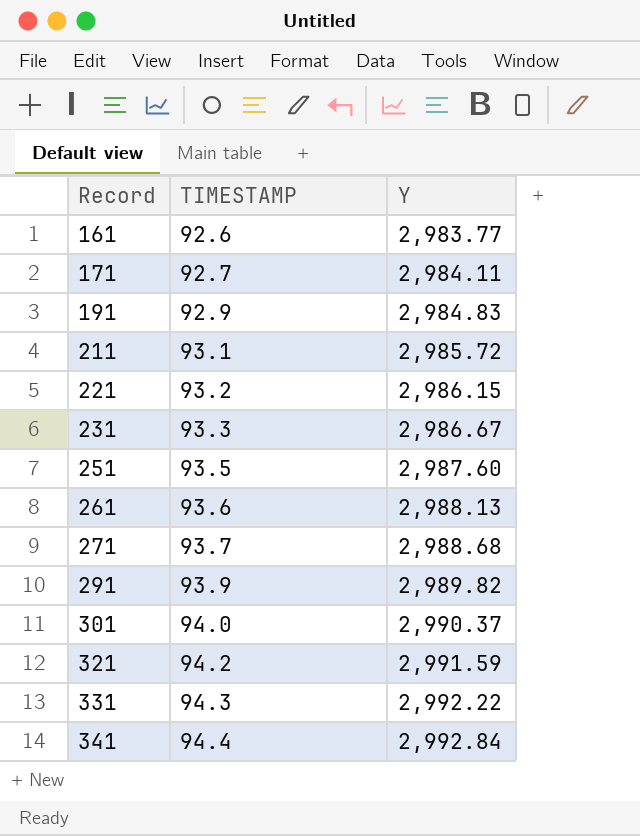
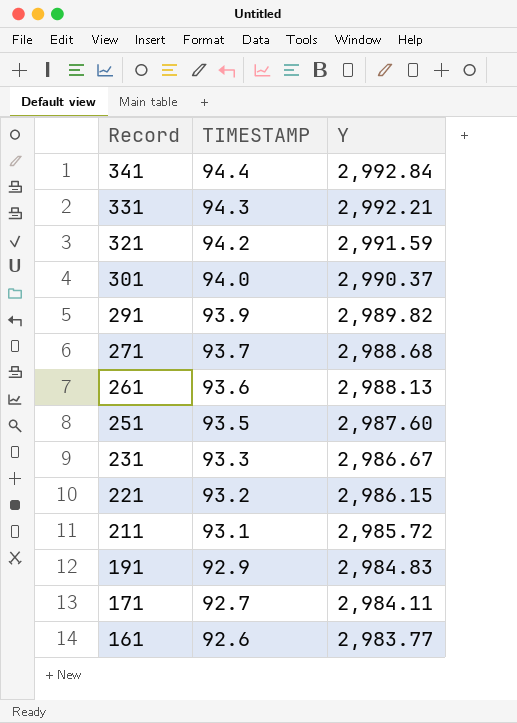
row order: Record ascending -> Record descending
331 | Y: 2,992.22 -> 2,992.21

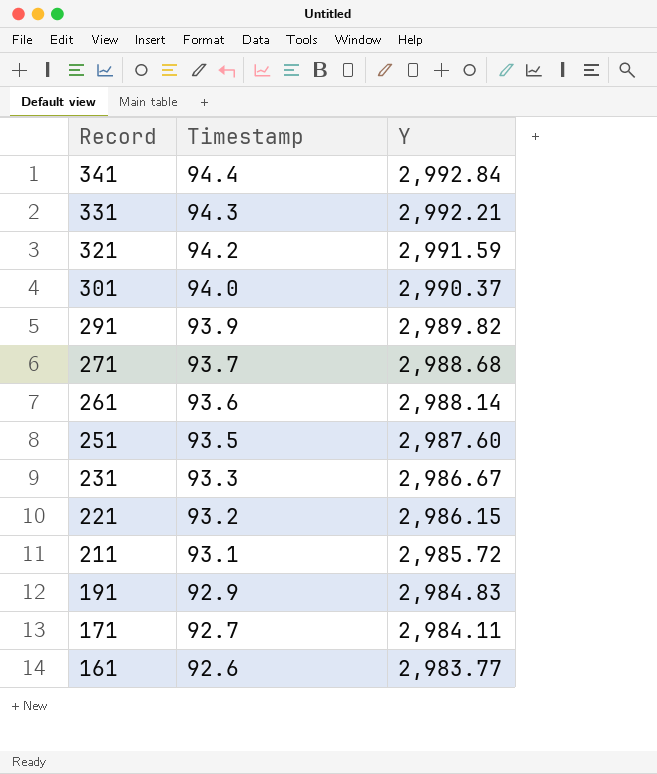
column name: TIMESTAMP -> Timestamp
261 | Y: 2,988.13 -> 2,988.14

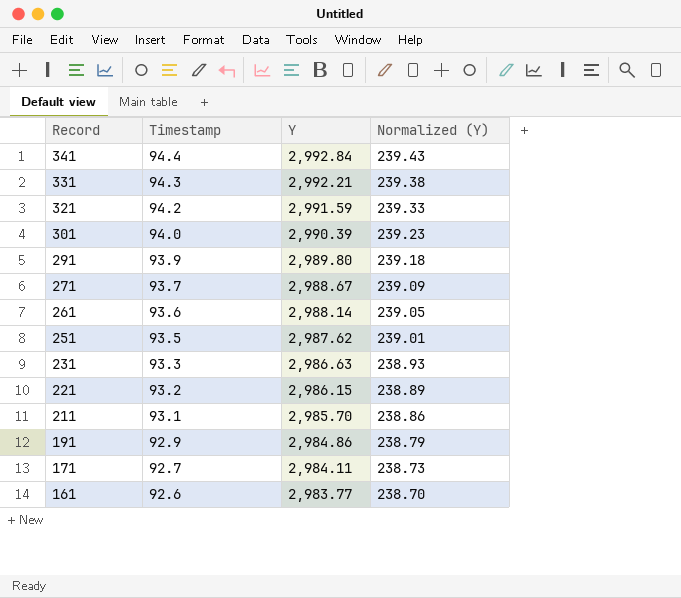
column Normalized (Y) | formula: none -> [Y] * 0.08
301 | Y: 2,990.37 -> 2,990.39
291 | Y: 2,989.82 -> 2,989.80
271 | Y: 2,988.68 -> 2,988.67
251 | Y: 2,987.60 -> 2,987.62
231 | Y: 2,986.67 -> 2,986.63
211 | Y: 2,985.72 -> 2,985.70
191 | Y: 2,984.83 -> 2,984.86

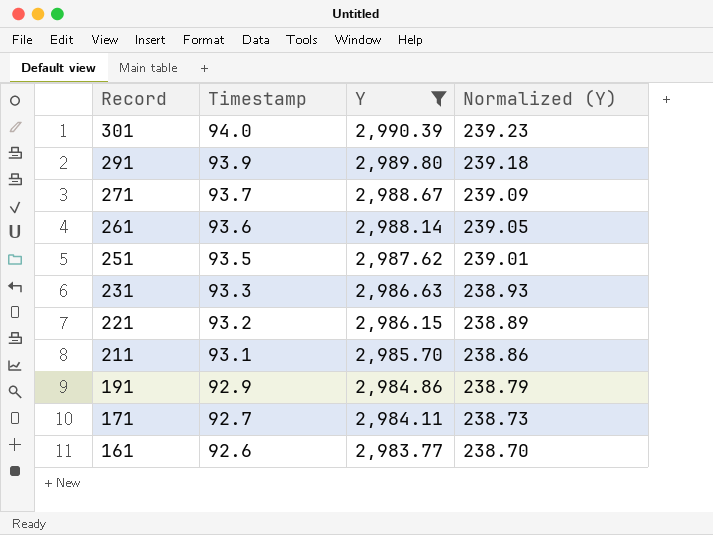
filter: none -> Y <= 2,990.39

